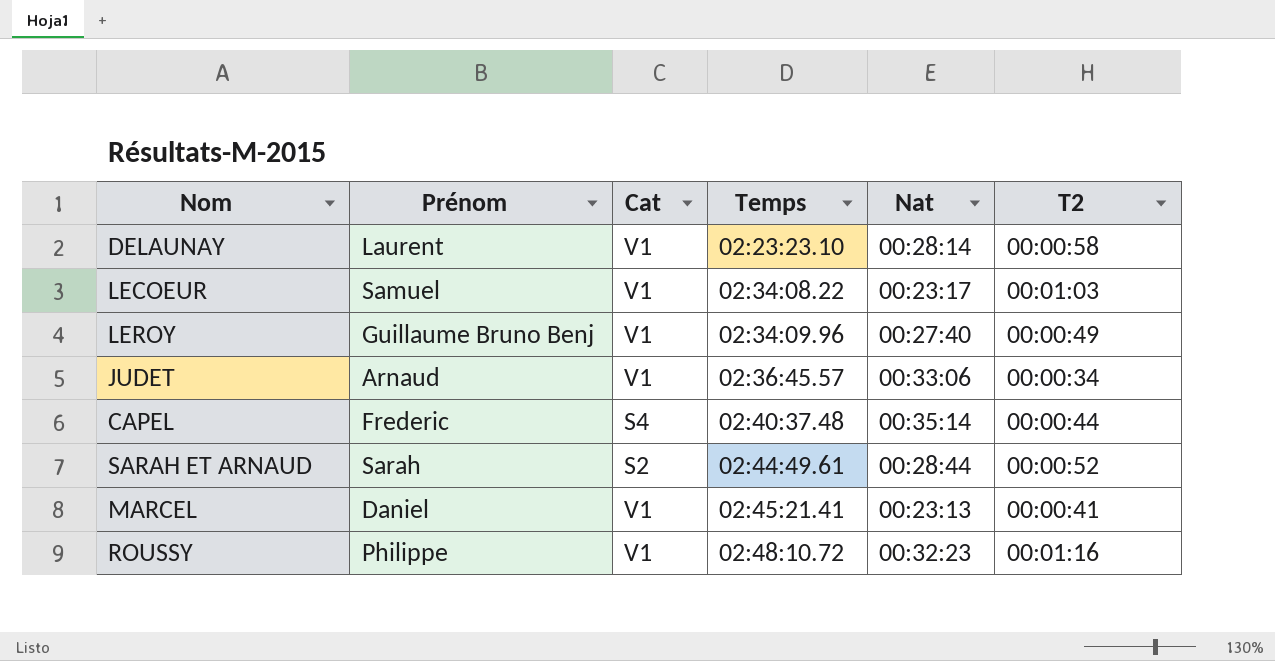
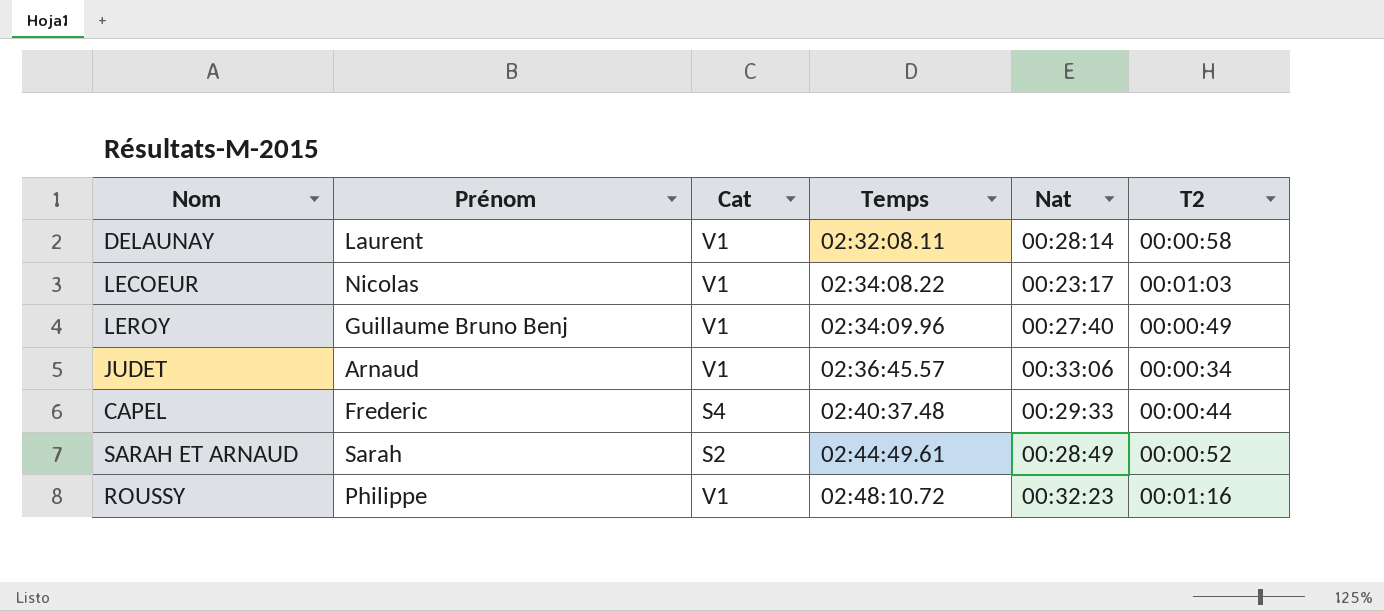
row MARCEL: Daniel | V1 | 02:45:21.41 | 00:23:13 | 00:00:41 -> none
DELAUNAY | Temps: 02:23:23.10 -> 02:32:08.11
LECOEUR | Prénom: Samuel -> Nicolas
CAPEL | Nat: 00:35:14 -> 00:29:33
SARAH ET ARNAUD | Nat: 00:28:44 -> 00:28:49

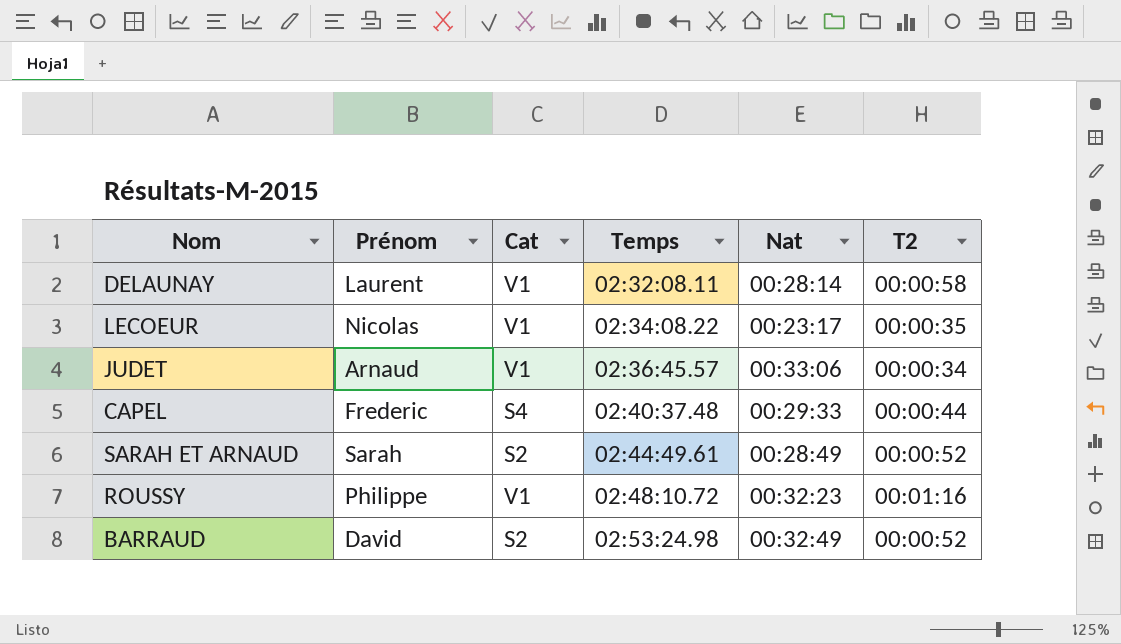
row LEROY: Guillaume Bruno Benj | V1 | 02:34:09.96 | 00:27:40 | 00:00:49 -> none
LECOEUR | T2: 00:01:03 -> 00:00:35
row BARRAUD: none -> David | S2 | 02:53:24.98 | 00:32:49 | 00:00:52

